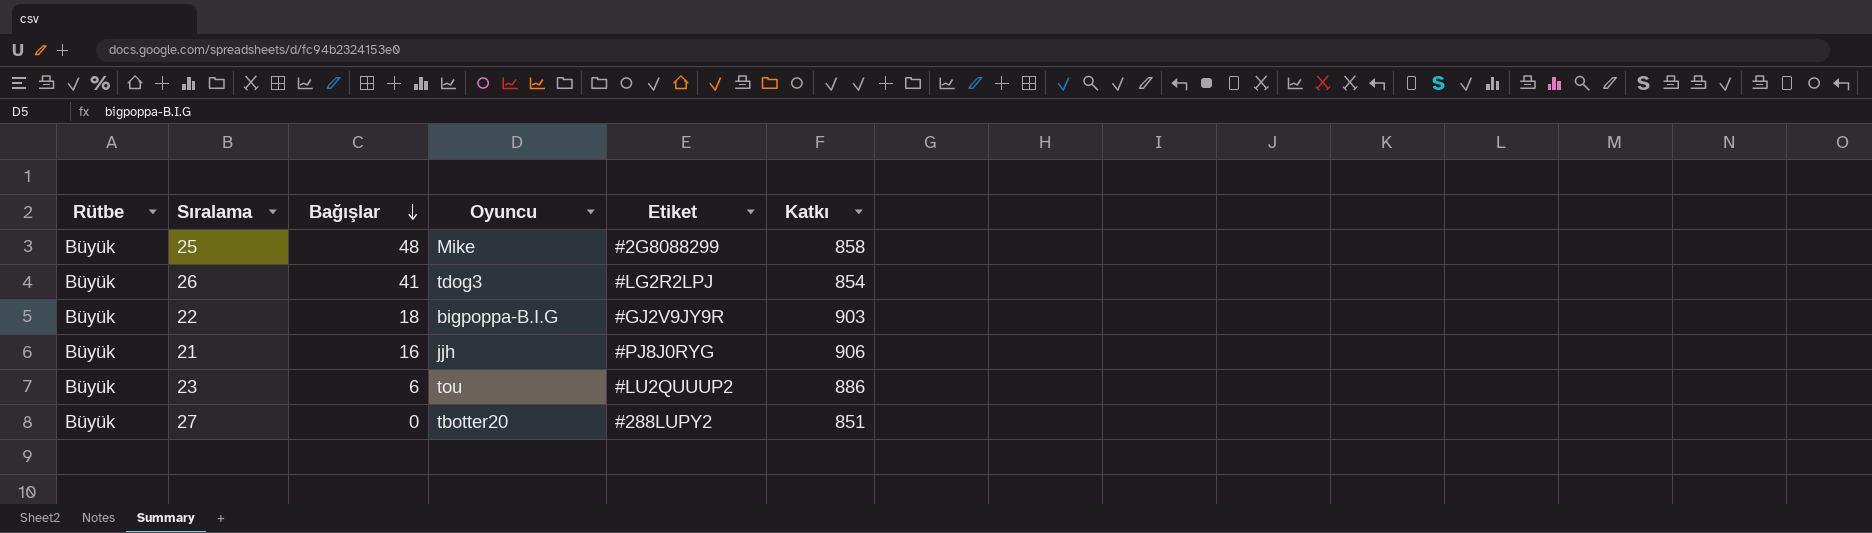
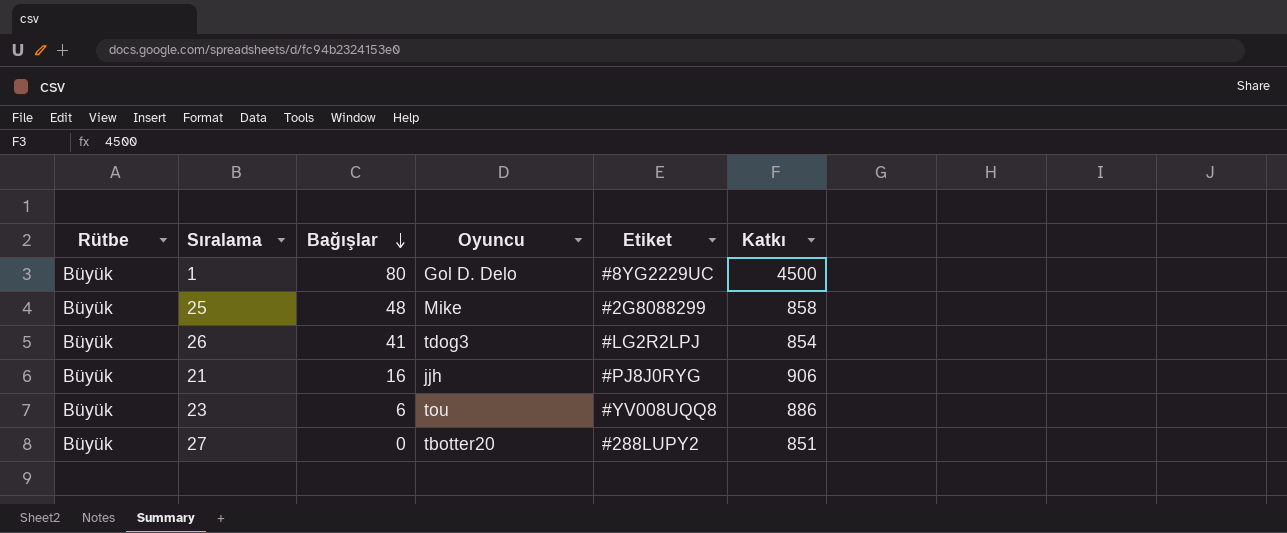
row 22: Büyük | 18 | bigpoppa-B.I.G | #GJ2V9JY9R | 903 -> none
row 1: none -> Büyük | 80 | Gol D. Delo | #8YG2229UC | 4500
23 | Etiket: #LU2QUUUP2 -> #YV008UQQ8

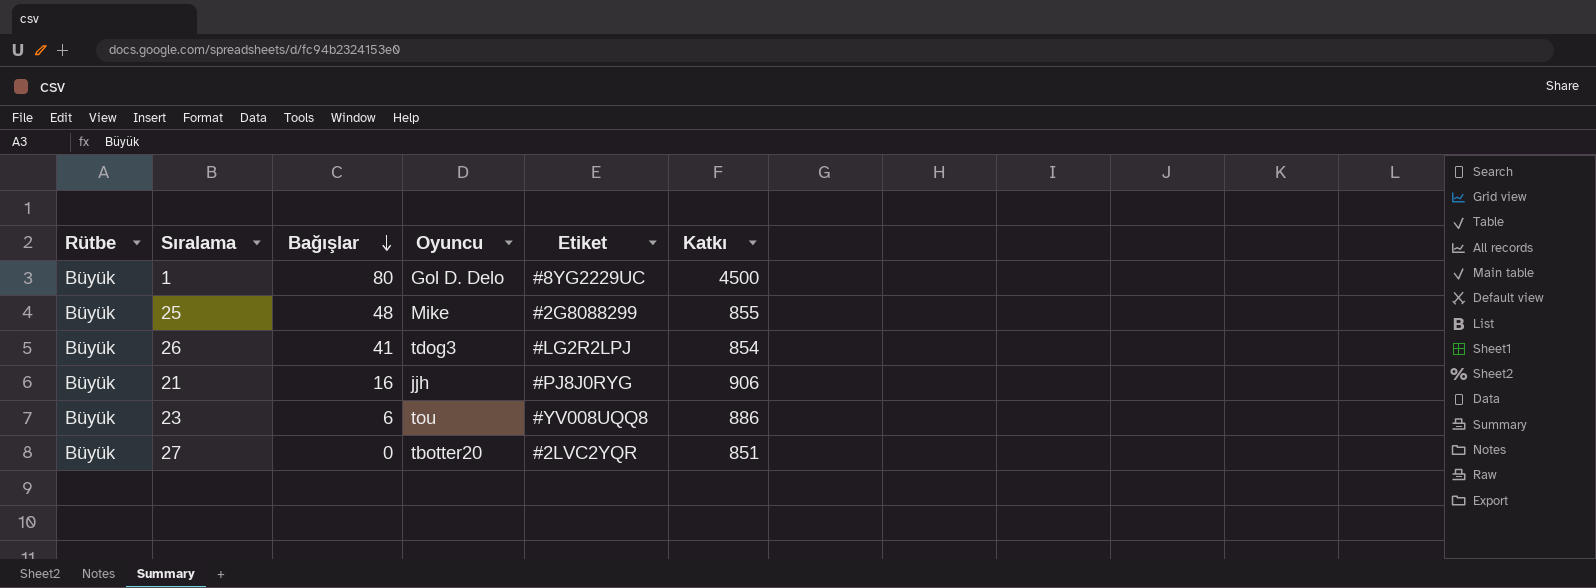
25 | Katkı: 858 -> 855
27 | Etiket: #288LUPY2 -> #2LVC2YQR

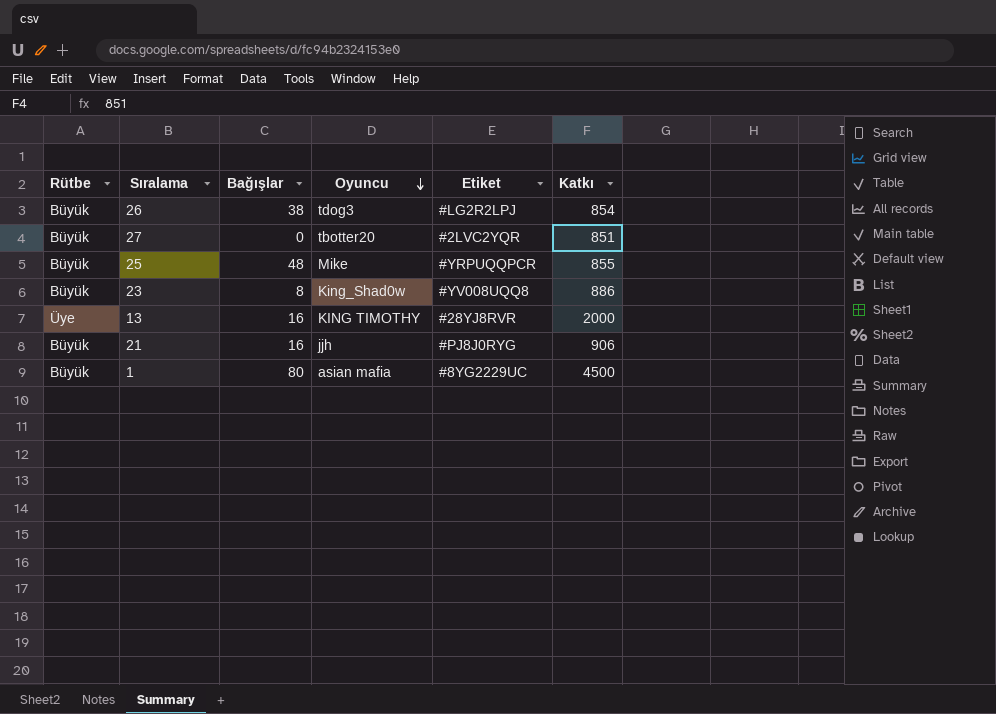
row order: Bağışlar descending -> Oyuncu descending
26 | Bağışlar: 41 -> 38
25 | Etiket: #2G8088299 -> #YRPUQQPCR
23 | Bağışlar: 6 -> 8
23 | Oyuncu: tou -> King_Shad0w
row 13: none -> Üye | 16 | KING TIMOTHY | #28YJ8RVR | 2000
1 | Oyuncu: Gol D. Delo -> asian mafia

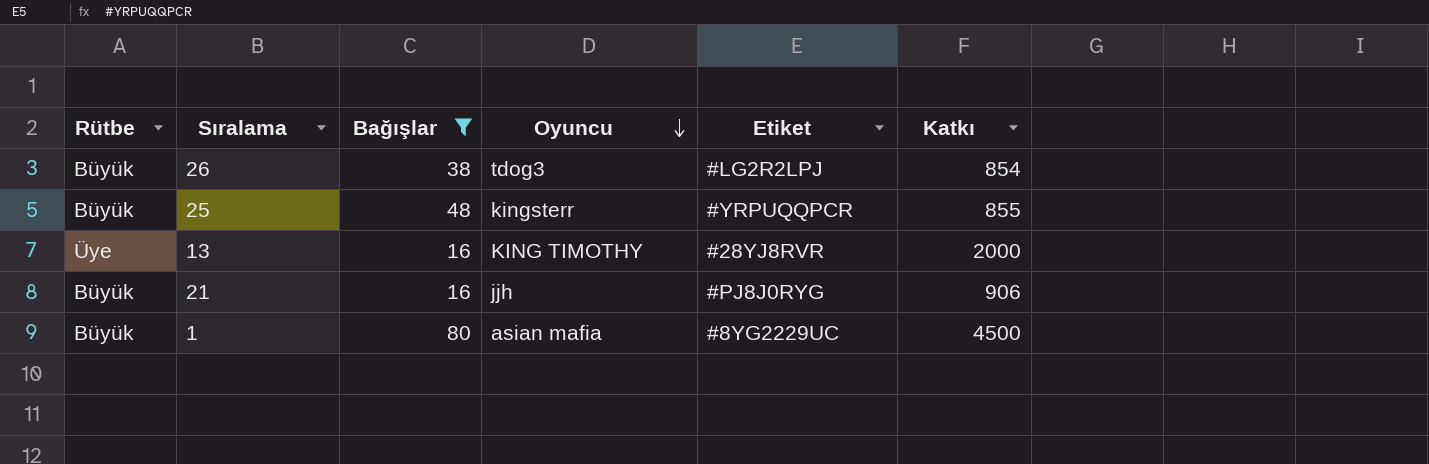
filter: none -> Bağışlar >= 16
25 | Oyuncu: Mike -> kingsterr

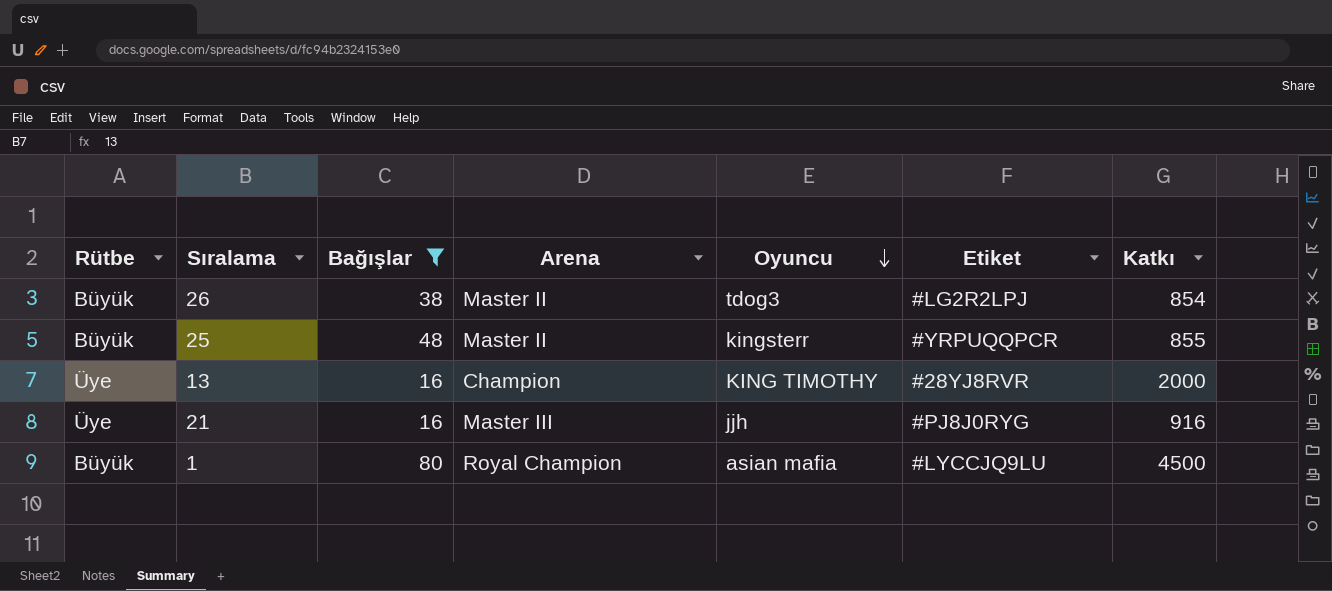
column Arena | position: none -> 4
21 | Rütbe: Büyük -> Üye
21 | Katkı: 906 -> 916
1 | Etiket: #8YG2229UC -> #LYCCJQ9LU

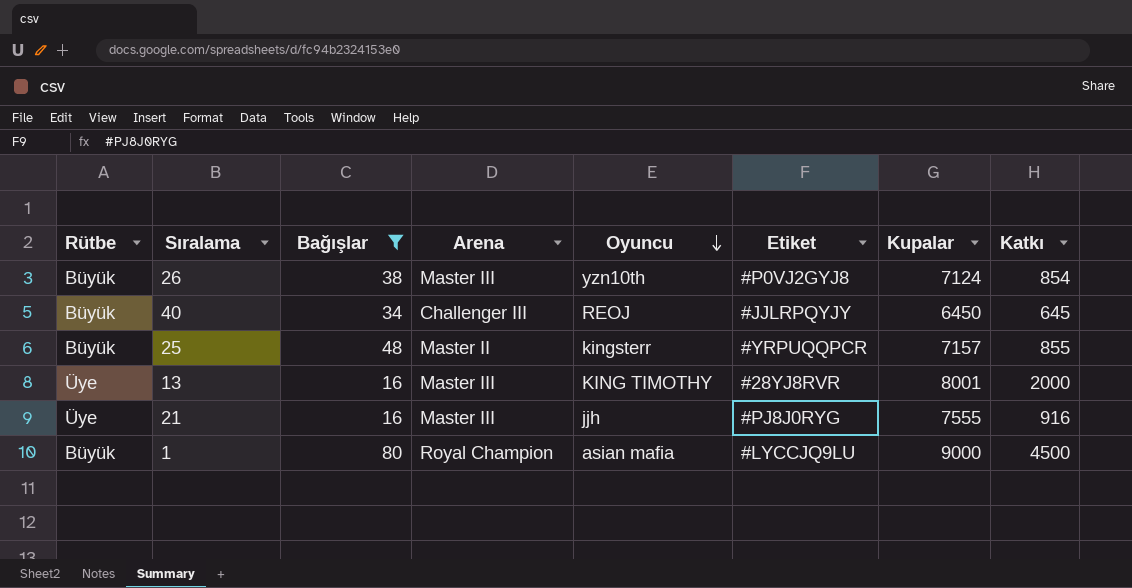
column Kupalar | position: none -> 7
26 | Arena: Master II -> Master III
26 | Oyuncu: tdog3 -> yzn10th
26 | Etiket: #LG2R2LPJ -> #P0VJ2GYJ8
row 40: none -> Büyük | 34 | Challenger III | REOJ | #JJLRPQYJY | 6450 | 645
13 | Arena: Champion -> Master III

